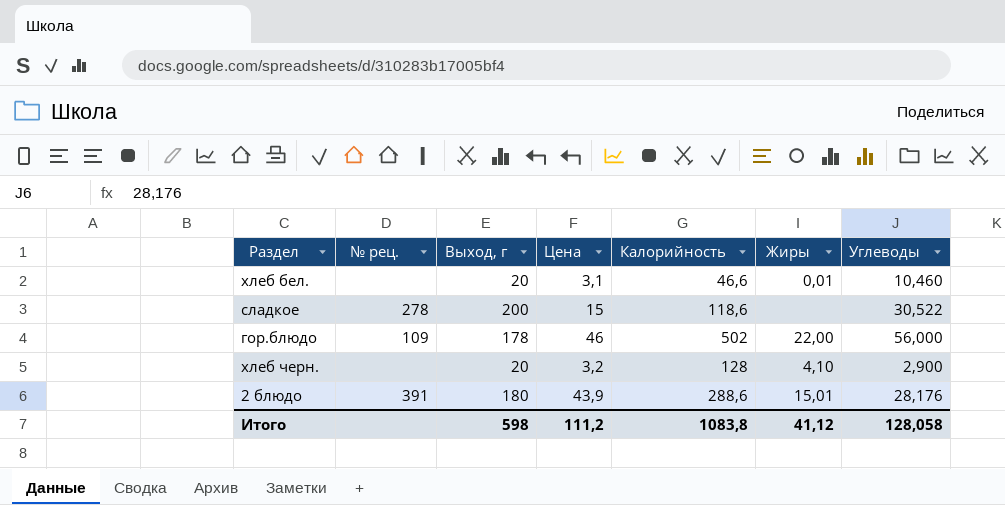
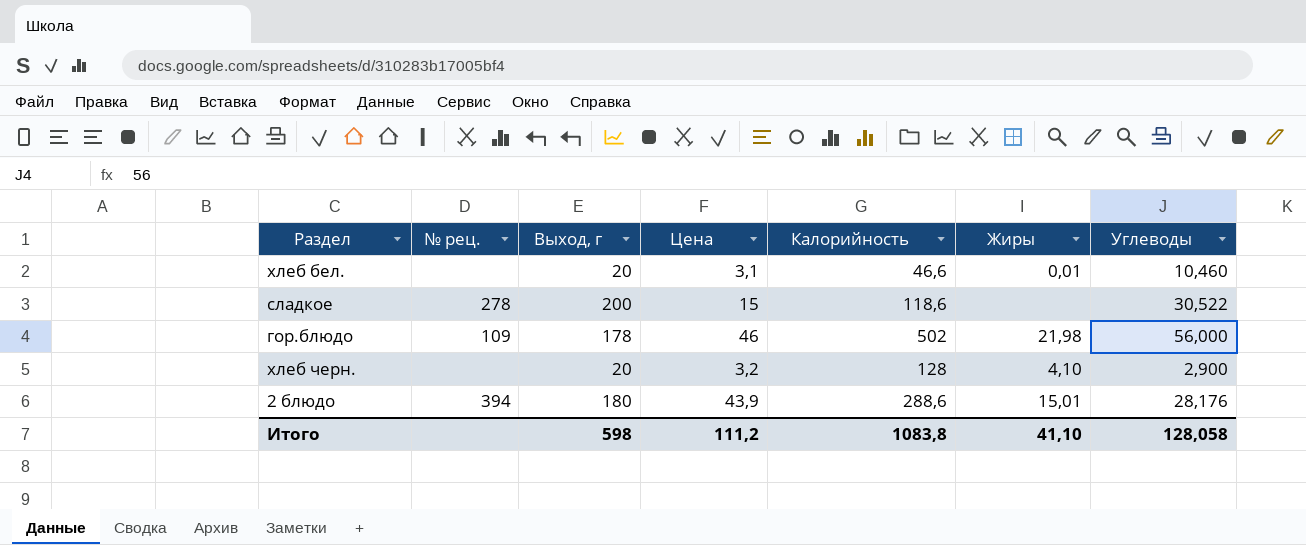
гор.блюдо | Жиры: 22,00 -> 21,98
2 блюдо | № рец.: 391 -> 394
Итого | Жиры: 41,12 -> 41,10

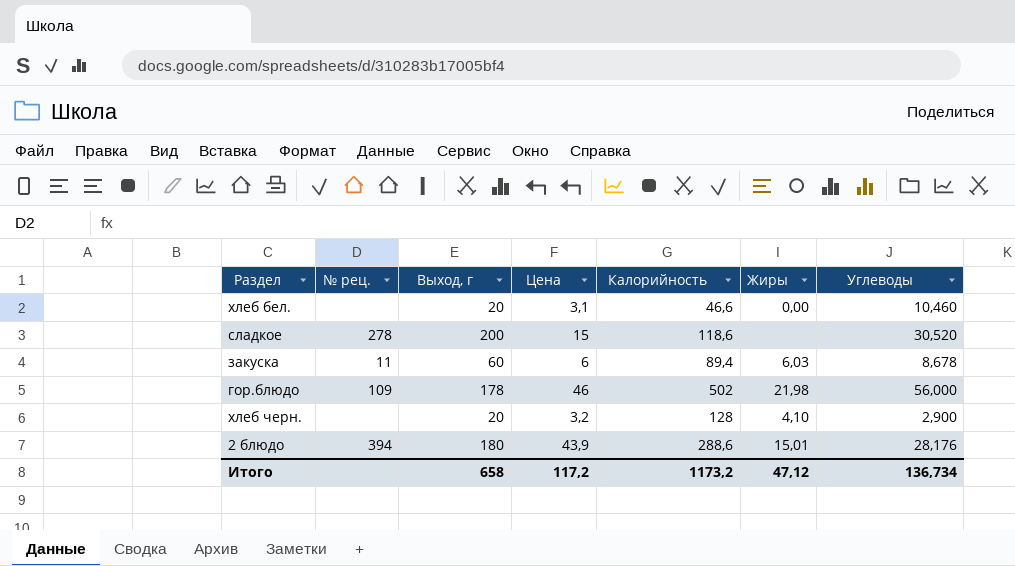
хлеб бел. | Жиры: 0,01 -> 0,00
сладкое | Углеводы: 30,522 -> 30,520
row закуска: none -> 11 | 60 | 6 | 89,4 | 6,03 | 8,678
Итого | Выход, г: 598 -> 658
Итого | Цена: 111,2 -> 117,2
Итого | Калорийность: 1083,8 -> 1173,2
Итого | Жиры: 41,10 -> 47,12
Итого | Углеводы: 128,058 -> 136,734

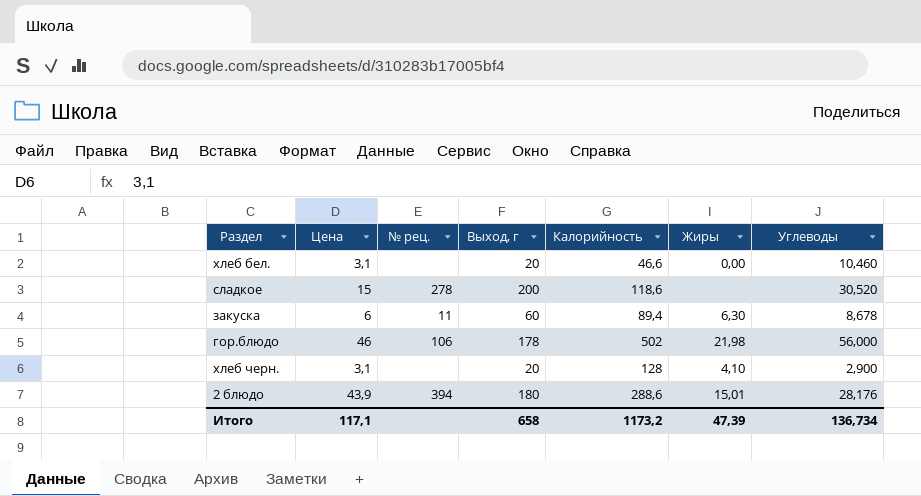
column Цена | position: 4 -> 2
закуска | Жиры: 6,03 -> 6,30
гор.блюдо | № рец.: 109 -> 106
хлеб черн. | Цена: 3,2 -> 3,1
Итого | Цена: 117,2 -> 117,1
Итого | Жиры: 47,12 -> 47,39

